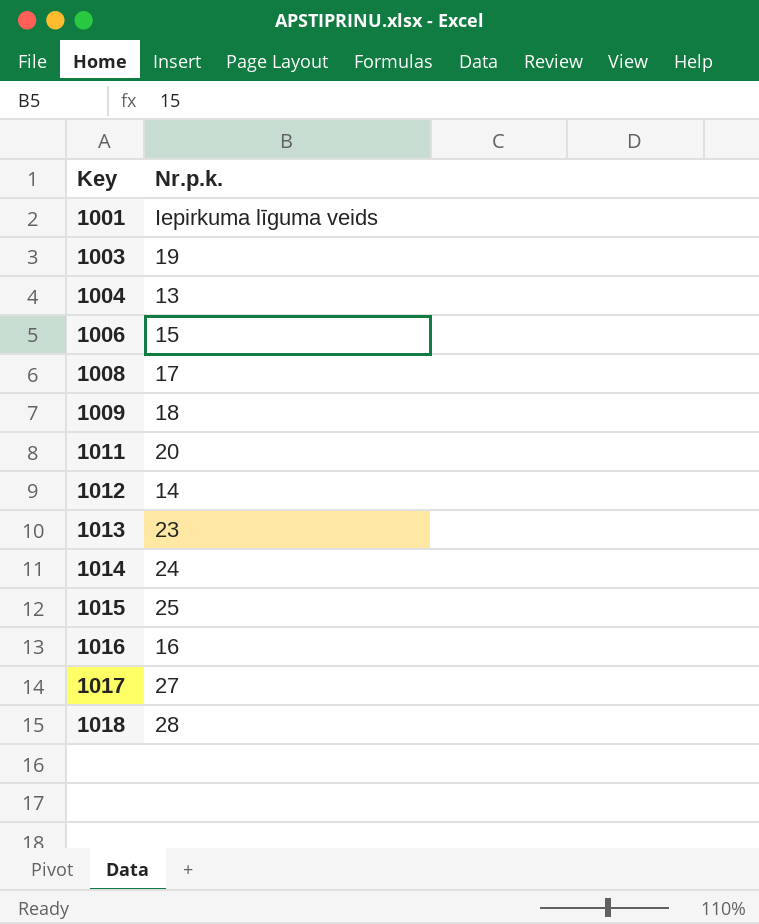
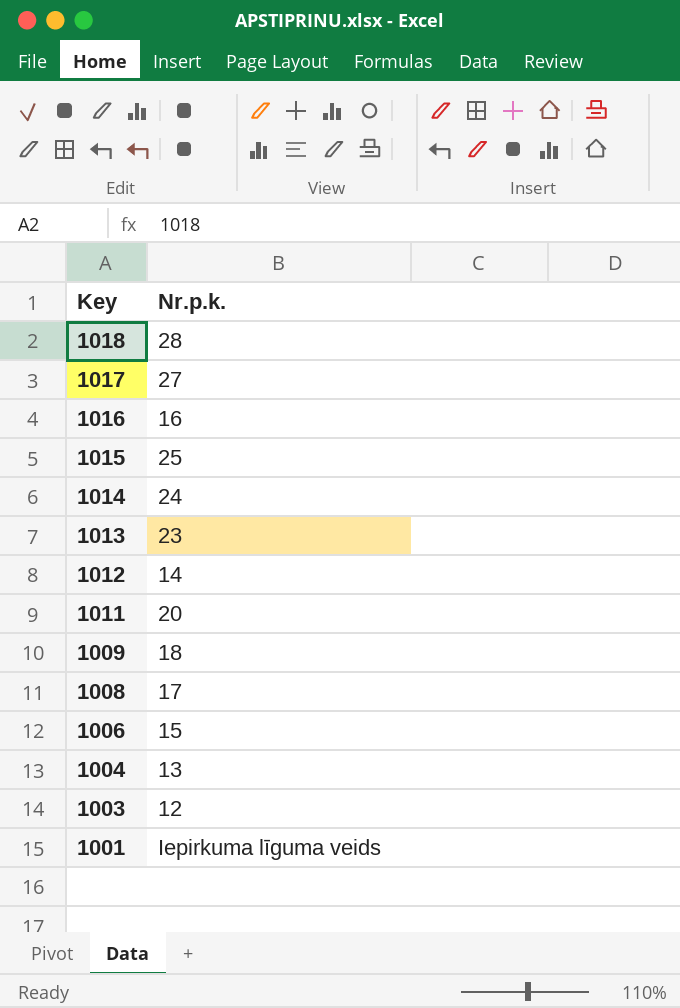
row order: Key ascending -> Key descending
1003 | Nr.p.k.: 19 -> 12

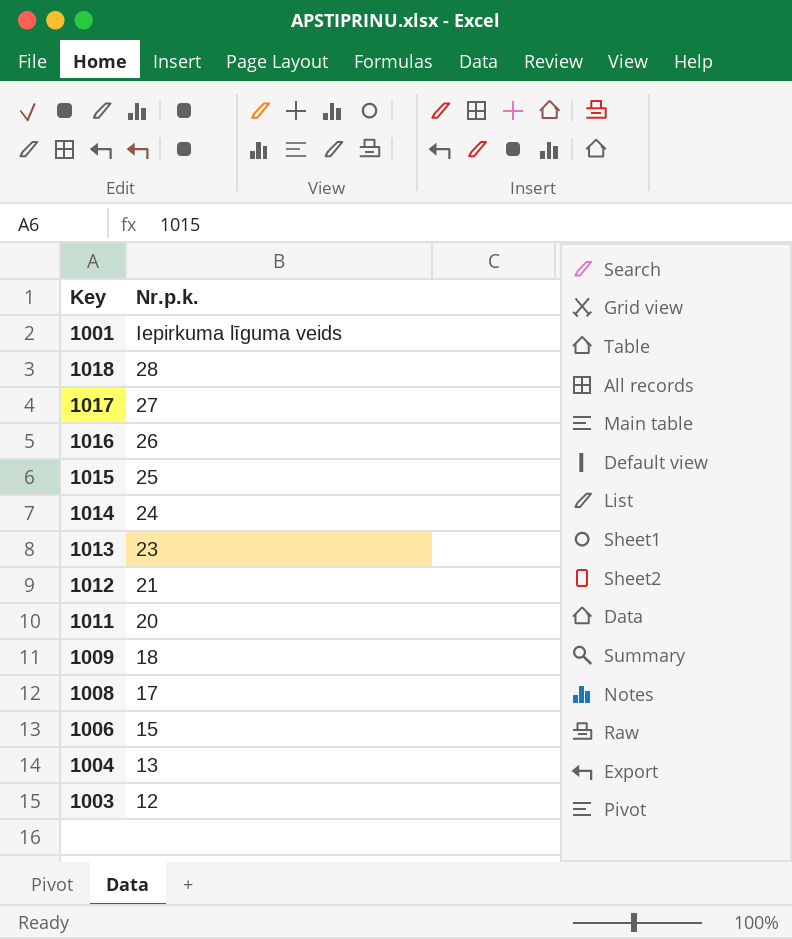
row order: Key descending -> Nr.p.k. descending
1016 | Nr.p.k.: 16 -> 26
1012 | Nr.p.k.: 14 -> 21

